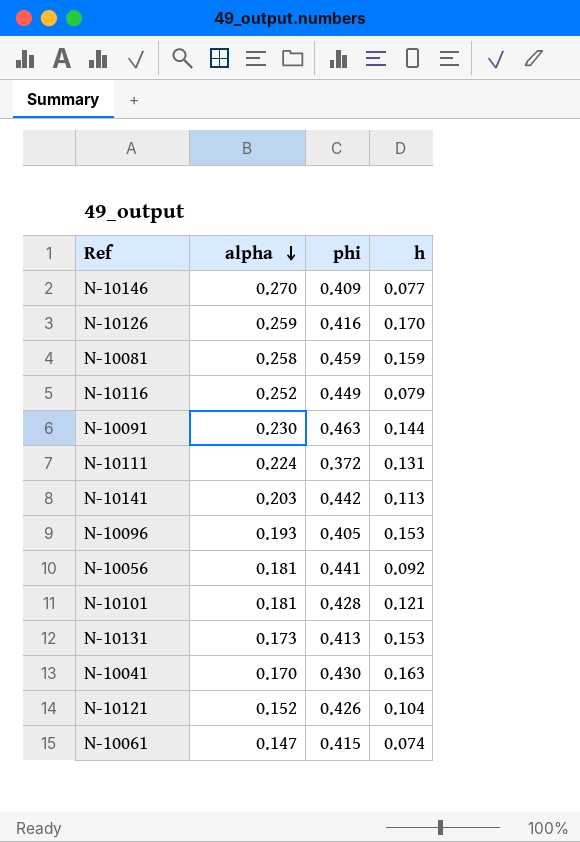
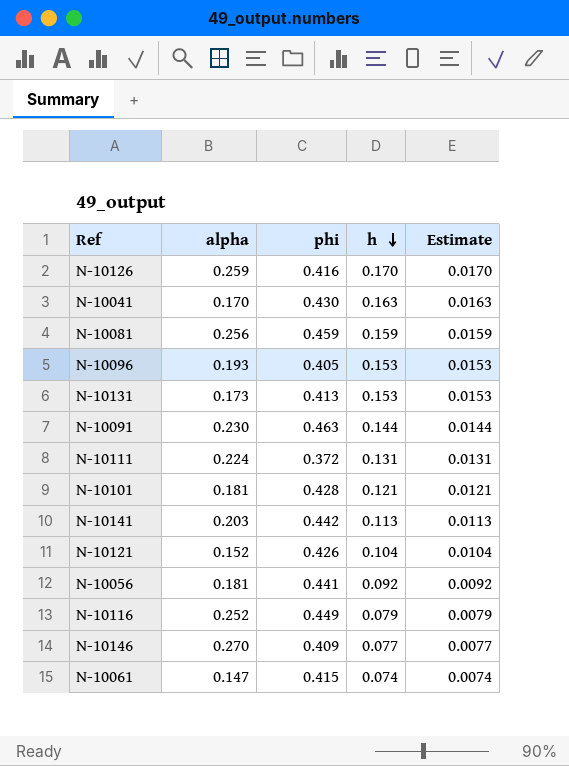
row order: alpha descending -> h descending
column Estimate | formula: none -> [h] * 0.1
N-10081 | alpha: 0.258 -> 0.256

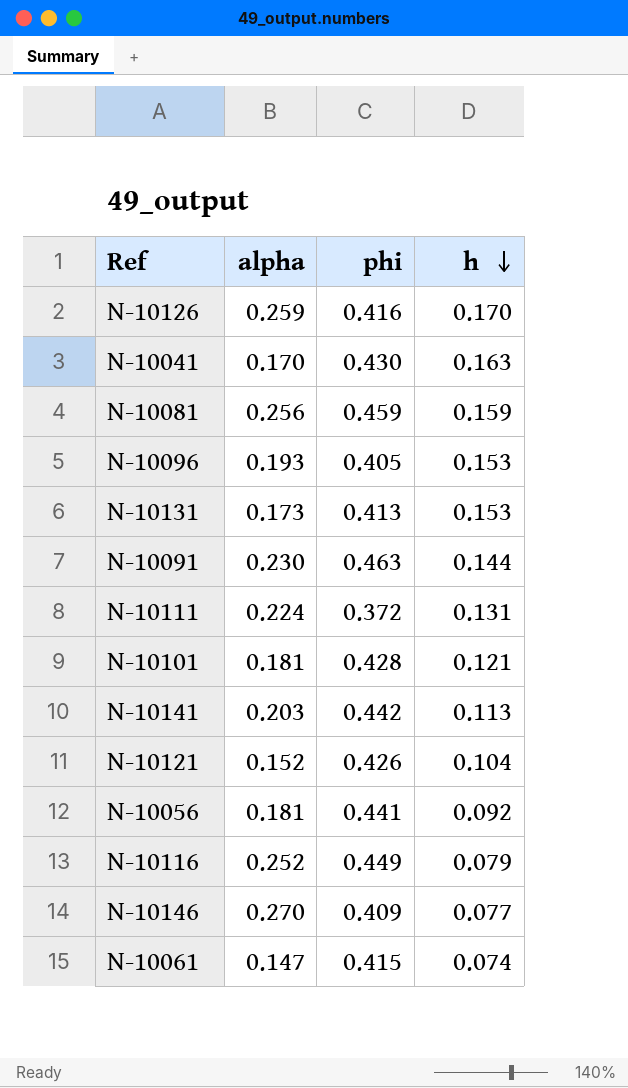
column Estimate | formula: [h] * 0.1 -> none

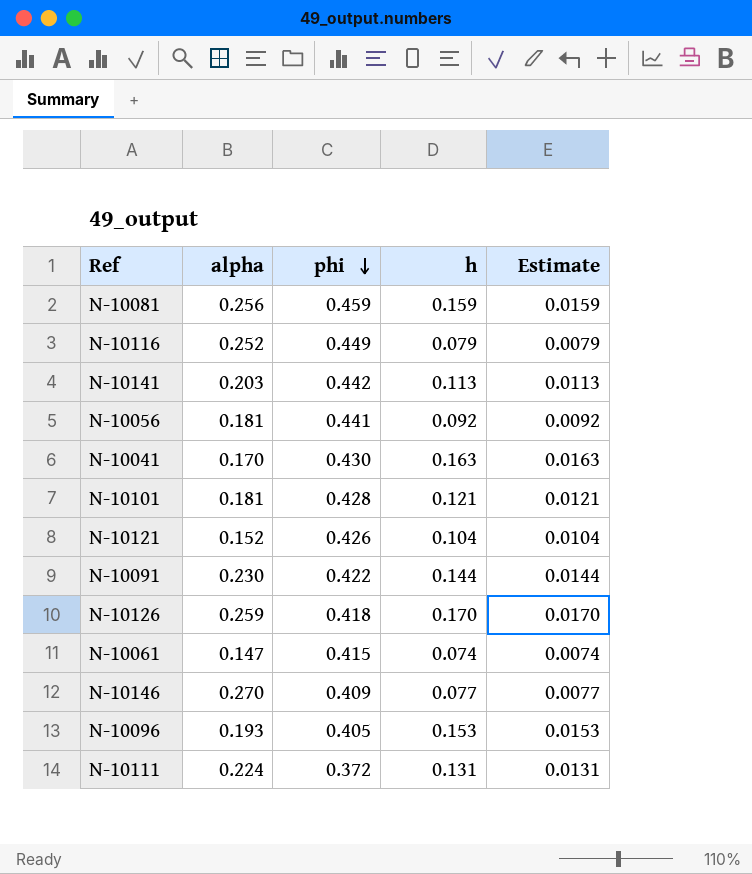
row order: h descending -> phi descending
column Estimate | formula: none -> [h] * 0.1
row N-10131: 0.173 | 0.413 | 0.153 -> none
N-10091 | phi: 0.463 -> 0.422
N-10126 | phi: 0.416 -> 0.418

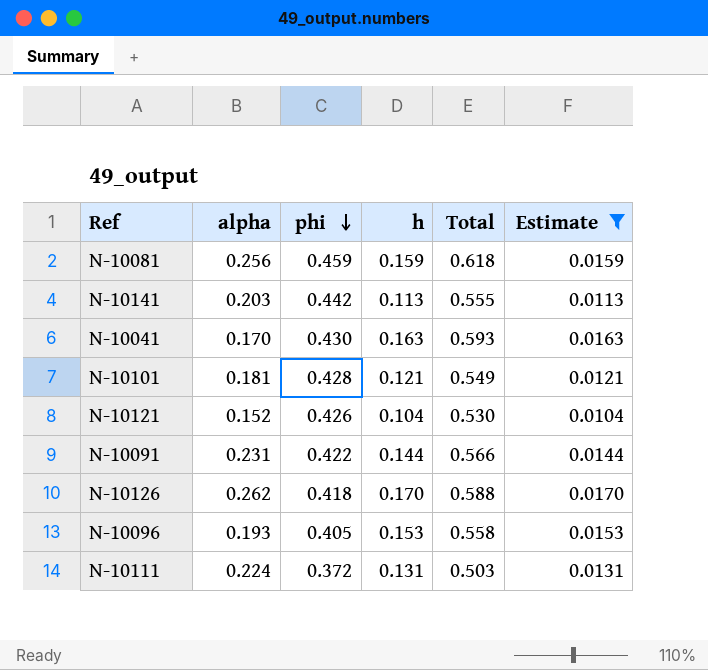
filter: none -> Estimate >= 0.0104
column Total | formula: none -> [phi] + [h]
N-10091 | alpha: 0.230 -> 0.231
N-10126 | alpha: 0.259 -> 0.262

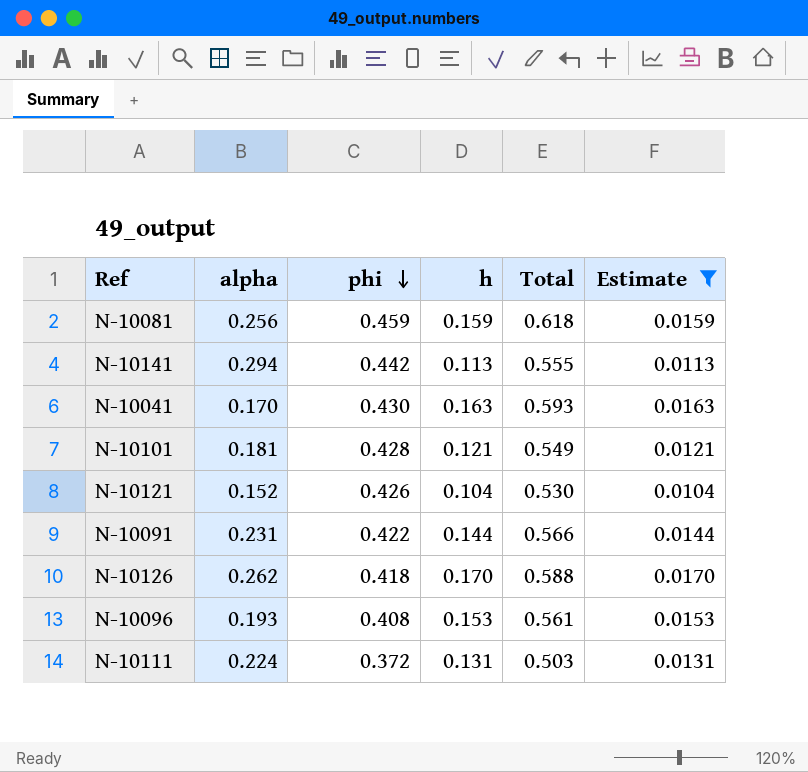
N-10141 | alpha: 0.203 -> 0.294
N-10096 | phi: 0.405 -> 0.408
N-10096 | Total: 0.558 -> 0.561

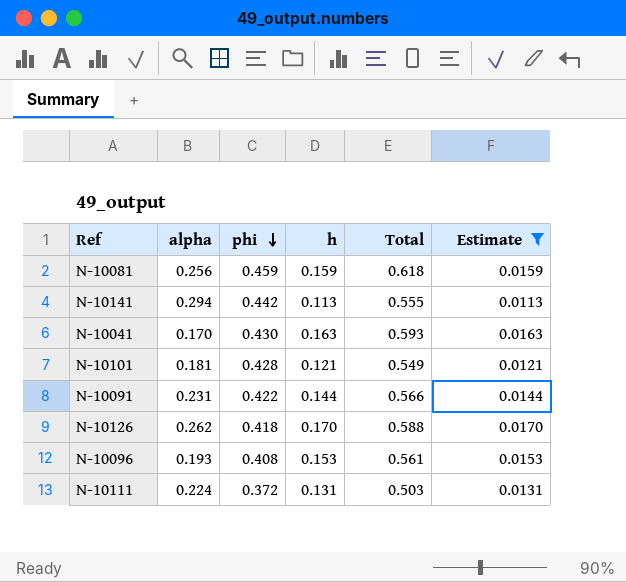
row N-10121: 0.152 | 0.426 | 0.104 | 0.530 | 0.0104 -> none

